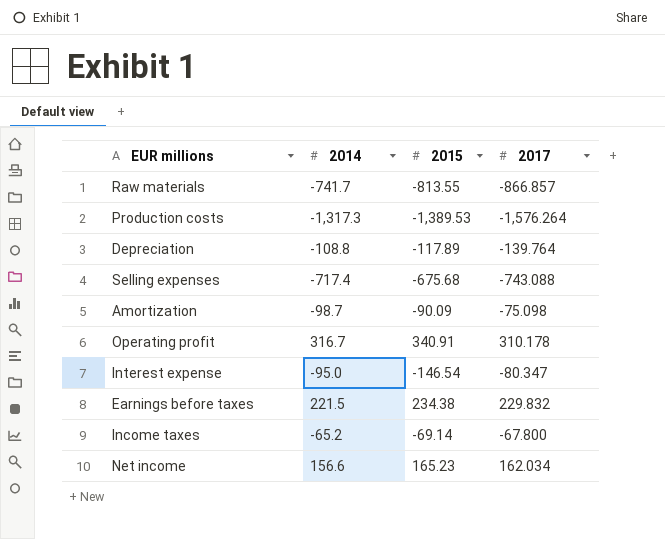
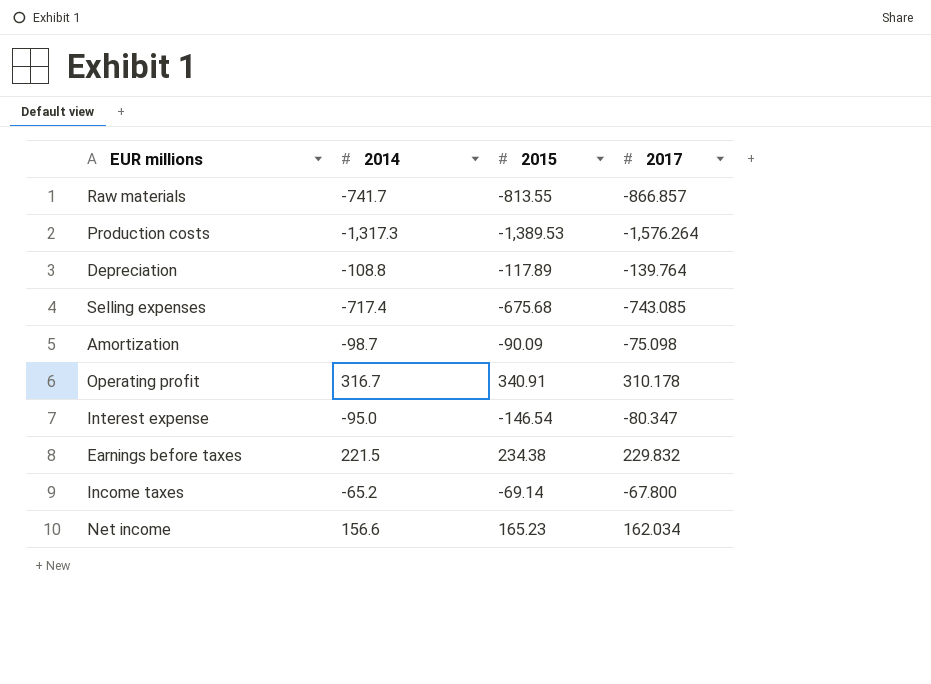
Selling expenses | 2017: -743.088 -> -743.085

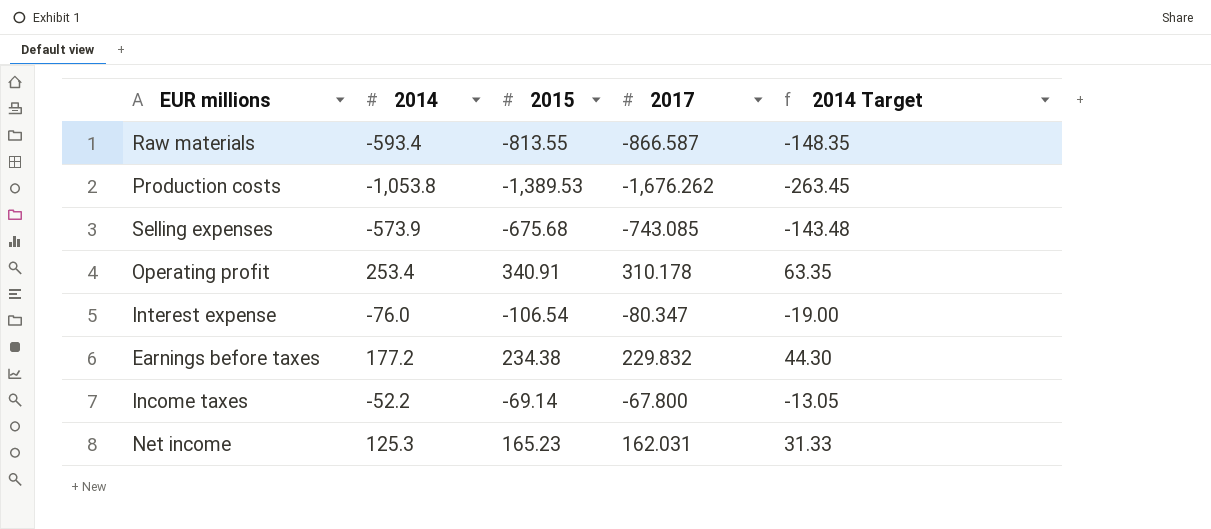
column 2014 Target | formula: none -> [2014] * 0.25
row Depreciation: -108.8 | -117.89 | -139.764 -> none
row Amortization: -98.7 | -90.09 | -75.098 -> none
Raw materials | 2014: -741.7 -> -593.4
Raw materials | 2017: -866.857 -> -866.587
Production costs | 2014: -1,317.3 -> -1,053.8
Production costs | 2017: -1,576.264 -> -1,676.262
Selling expenses | 2014: -717.4 -> -573.9
Operating profit | 2014: 316.7 -> 253.4
Interest expense | 2014: -95.0 -> -76.0
Interest expense | 2015: -146.54 -> -106.54
Earnings before taxes | 2014: 221.5 -> 177.2
Income taxes | 2014: -65.2 -> -52.2
Net income | 2014: 156.6 -> 125.3
Net income | 2017: 162.034 -> 162.031

